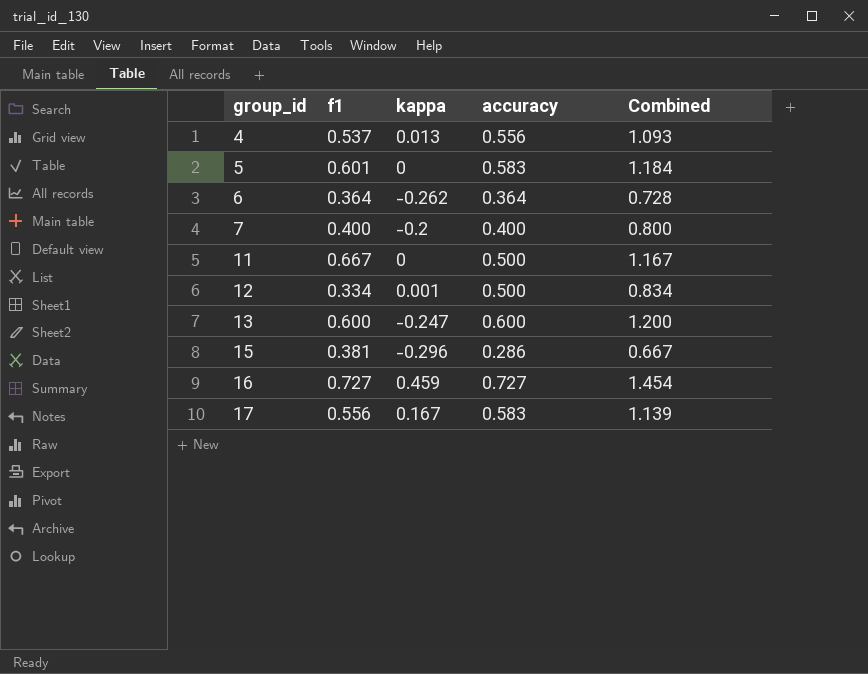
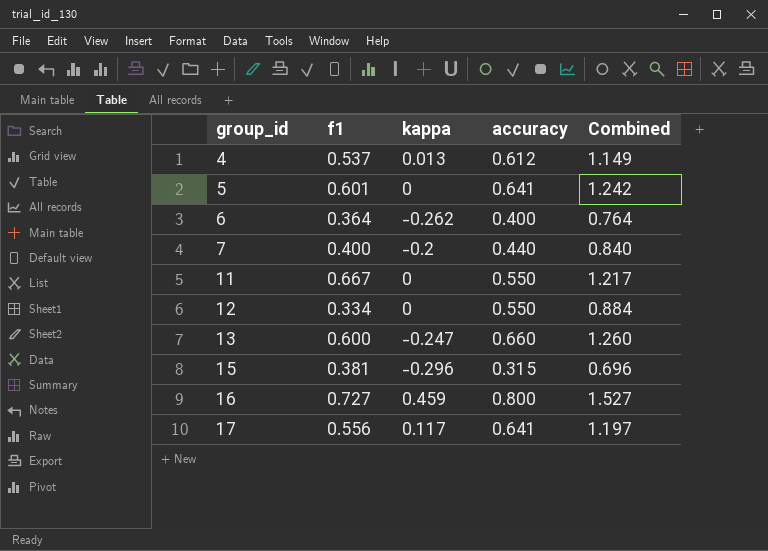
4 | accuracy: 0.556 -> 0.612
4 | Combined: 1.093 -> 1.149
5 | accuracy: 0.583 -> 0.641
5 | Combined: 1.184 -> 1.242
6 | accuracy: 0.364 -> 0.400
6 | Combined: 0.728 -> 0.764
7 | accuracy: 0.400 -> 0.440
7 | Combined: 0.800 -> 0.840
11 | accuracy: 0.500 -> 0.550
11 | Combined: 1.167 -> 1.217
12 | kappa: 0.001 -> 0
12 | accuracy: 0.500 -> 0.550
12 | Combined: 0.834 -> 0.884
13 | accuracy: 0.600 -> 0.660
13 | Combined: 1.200 -> 1.260
15 | accuracy: 0.286 -> 0.315
15 | Combined: 0.667 -> 0.696
16 | accuracy: 0.727 -> 0.800
16 | Combined: 1.454 -> 1.527
17 | kappa: 0.167 -> 0.117
17 | accuracy: 0.583 -> 0.641
17 | Combined: 1.139 -> 1.197

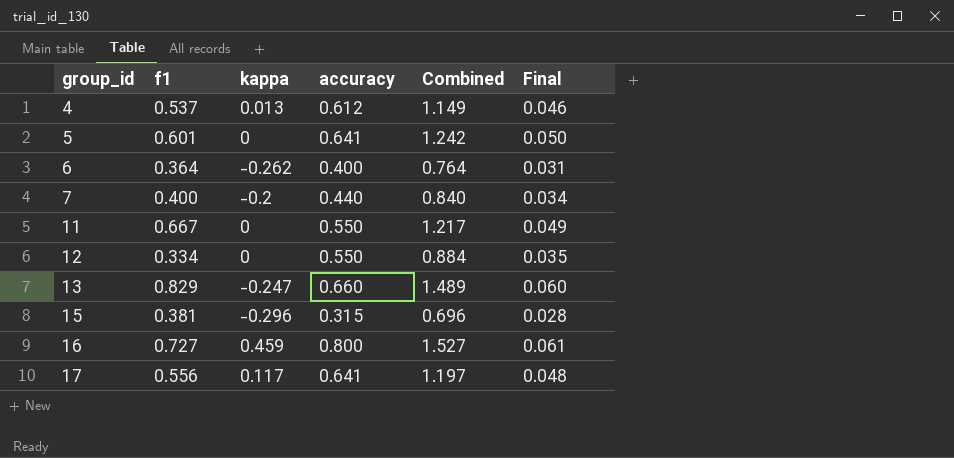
column Final | formula: none -> [Combined] * 0.04
13 | f1: 0.600 -> 0.829
13 | Combined: 1.260 -> 1.489

